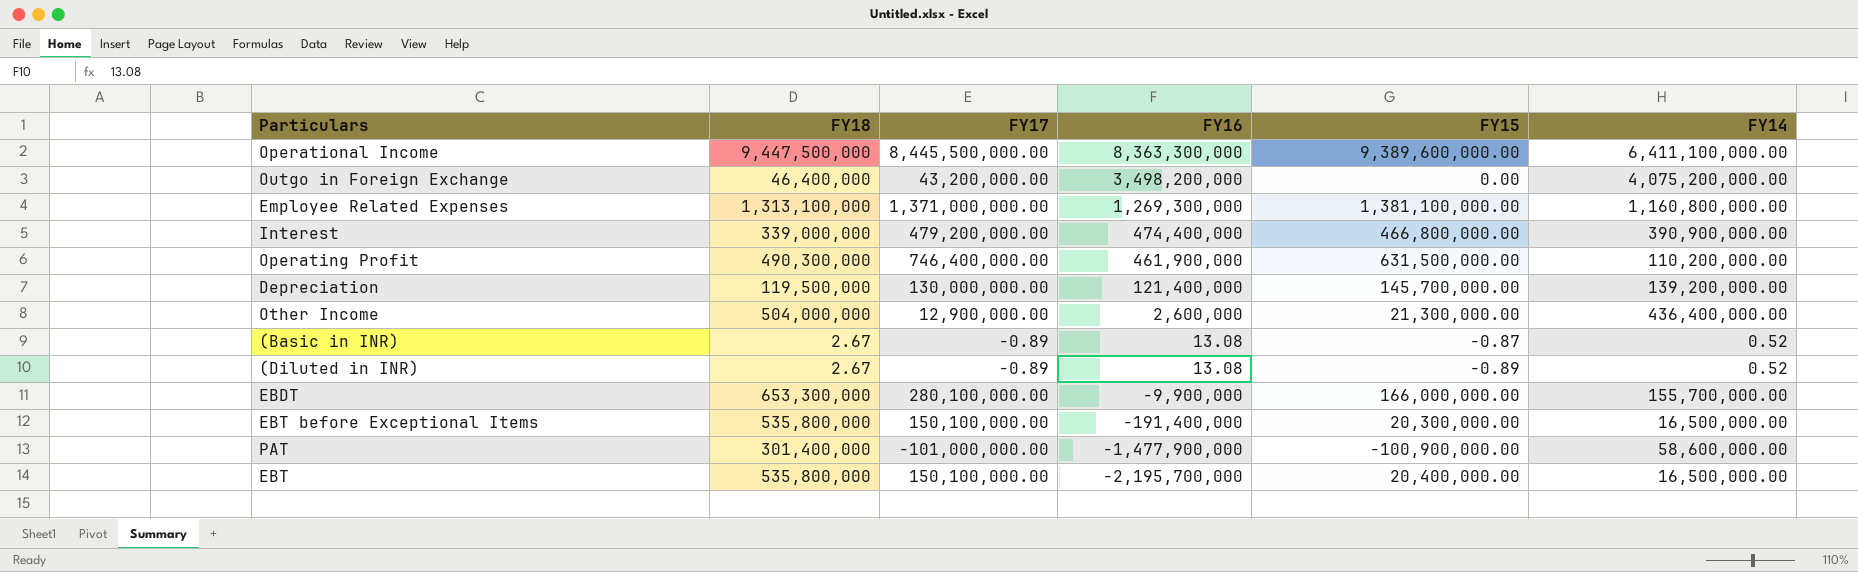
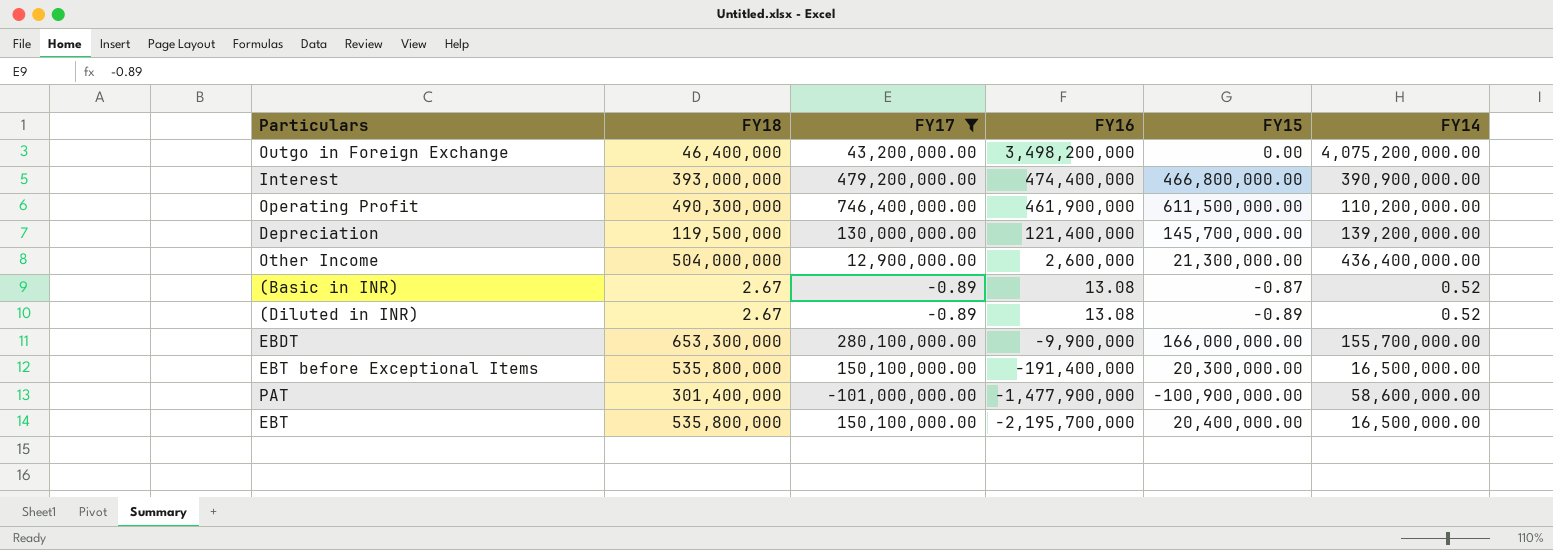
filter: none -> FY17 <= 746,400,000.00
Interest | FY18: 339,000,000 -> 393,000,000
Operating Profit | FY15: 631,500,000.00 -> 611,500,000.00

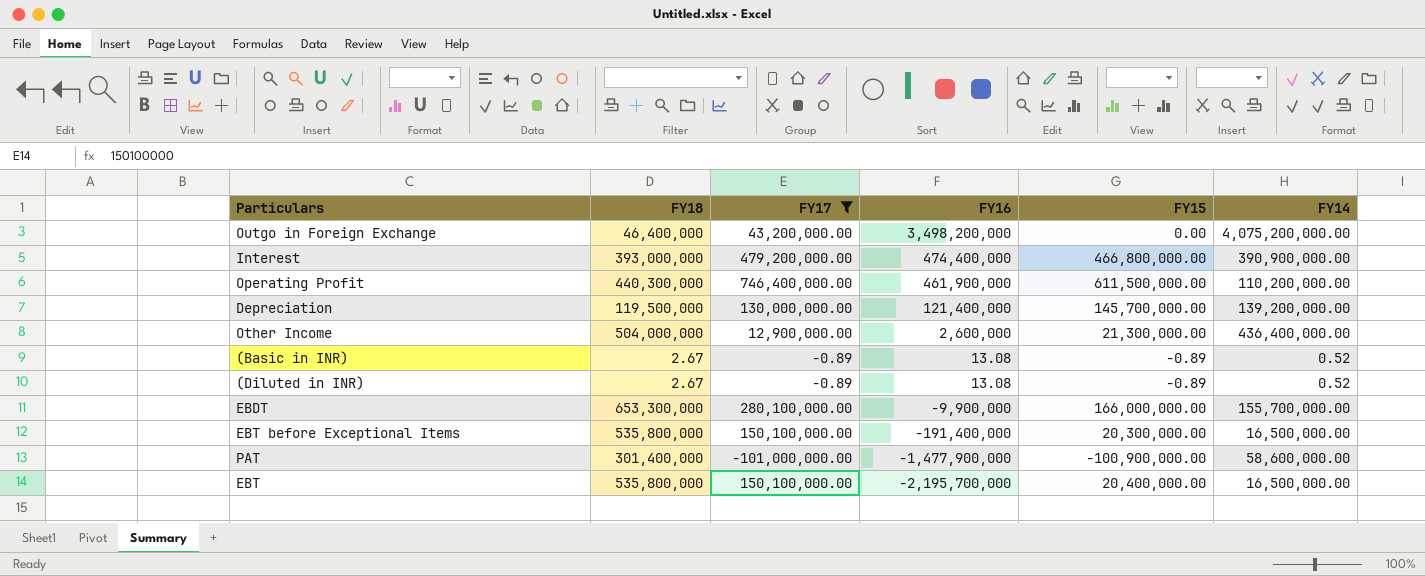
Operating Profit | FY18: 490,300,000 -> 440,300,000
(Basic in INR) | FY15: -0.87 -> -0.89

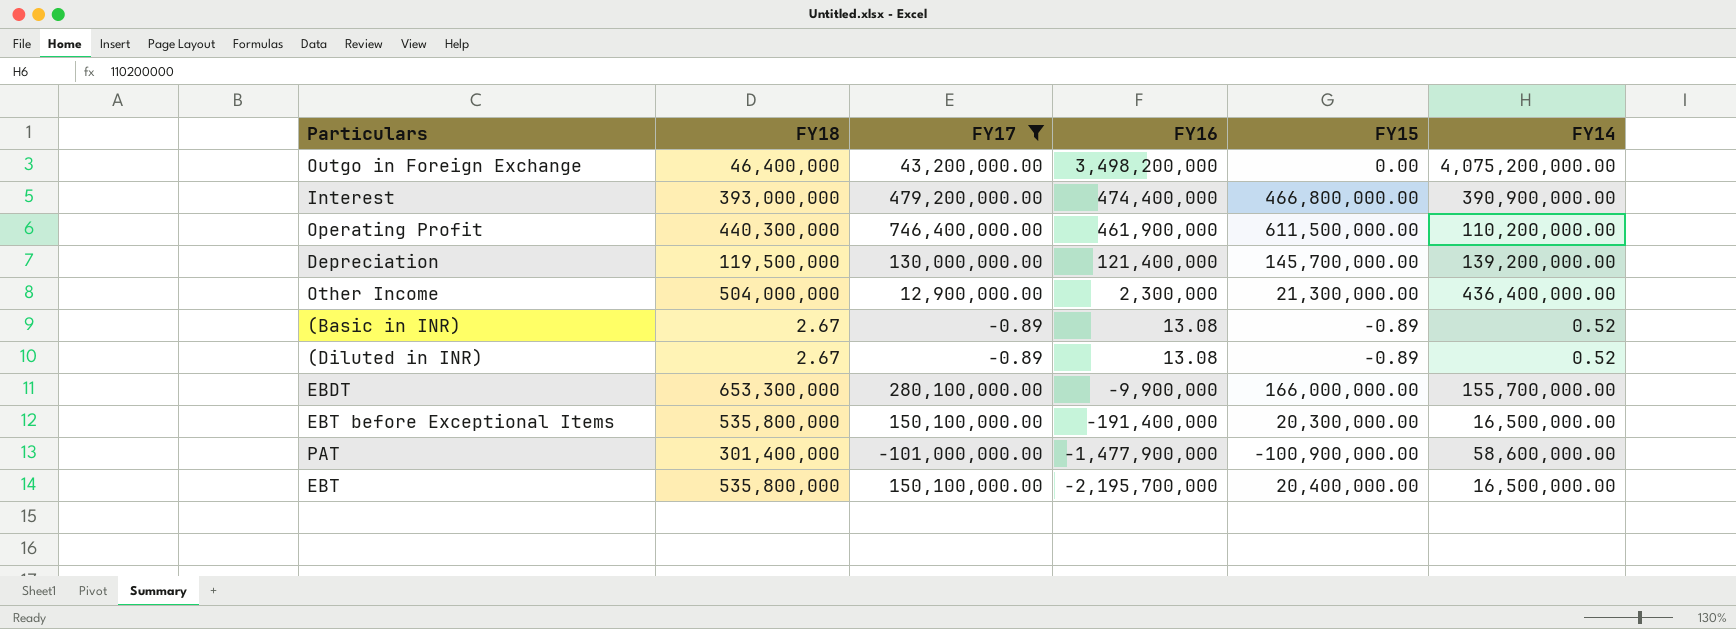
Other Income | FY16: 2,600,000 -> 2,300,000

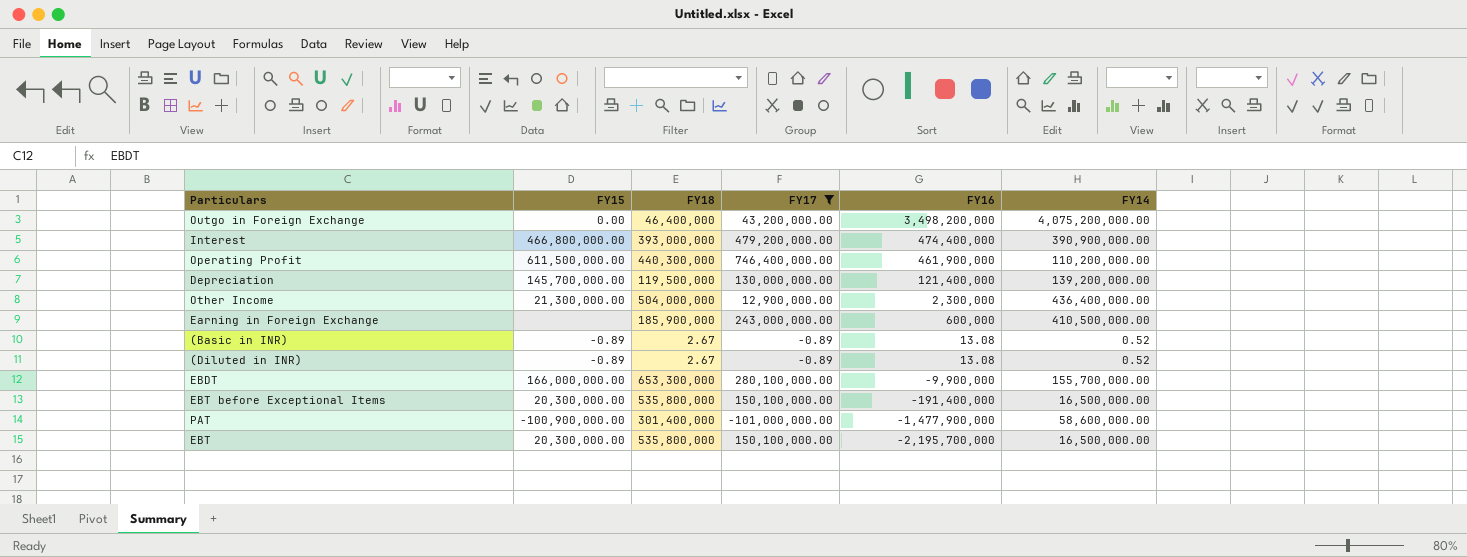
column FY15 | position: 5 -> 2
row Earning in Foreign Exchange: none -> none | 185,900,000 | 243,000,000.00 | 600,000 | 410,500,000.00
EBT | FY15: 20,400,000.00 -> 20,300,000.00

